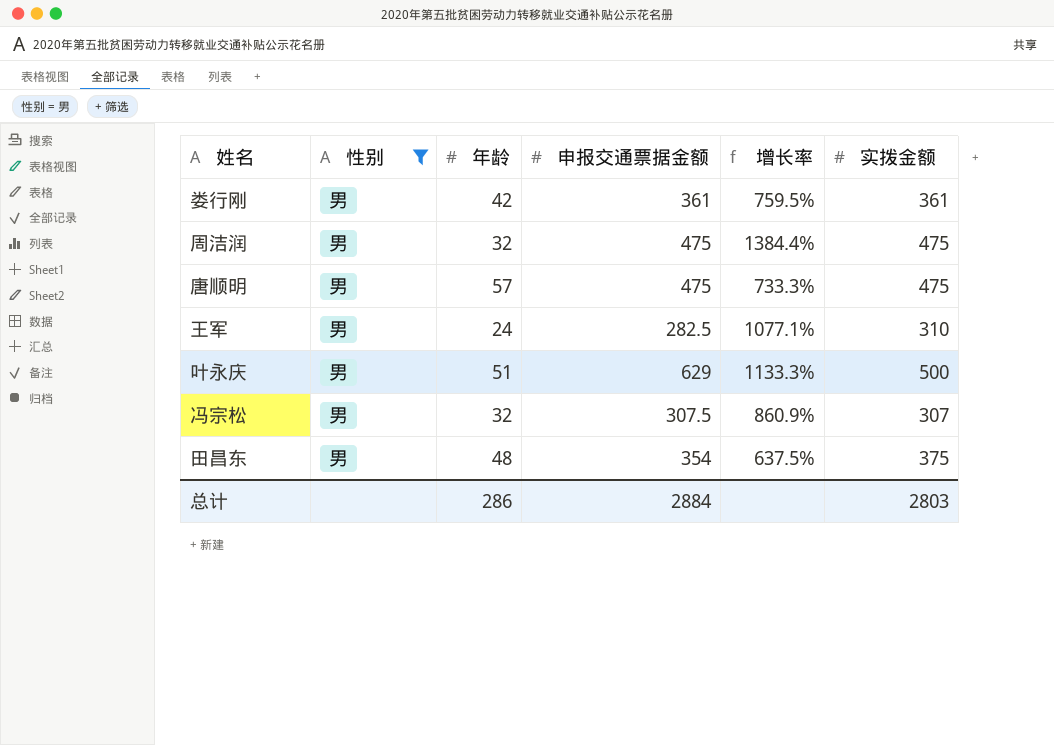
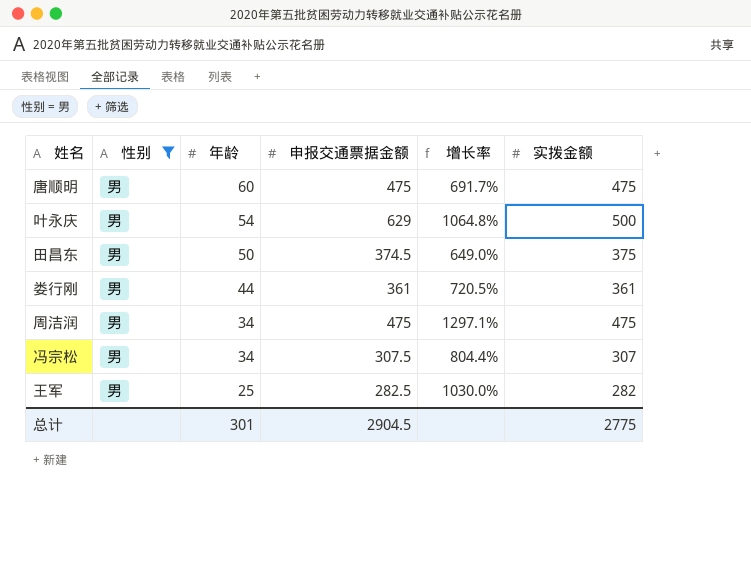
row order: none -> 年龄 descending
唐顺明 | 年龄: 57 -> 60
唐顺明 | 增长率: 733.3% -> 691.7%
叶永庆 | 年龄: 51 -> 54
叶永庆 | 增长率: 1133.3% -> 1064.8%
田昌东 | 年龄: 48 -> 50
田昌东 | 申报交通票据金额: 354 -> 374.5
田昌东 | 增长率: 637.5% -> 649.0%
娄行刚 | 年龄: 42 -> 44
娄行刚 | 增长率: 759.5% -> 720.5%
周洁润 | 年龄: 32 -> 34
周洁润 | 增长率: 1384.4% -> 1297.1%
冯宗松 | 年龄: 32 -> 34
冯宗松 | 增长率: 860.9% -> 804.4%
王军 | 年龄: 24 -> 25
王军 | 增长率: 1077.1% -> 1030.0%
王军 | 实拨金额: 310 -> 282
总计 | 年龄: 286 -> 301
总计 | 申报交通票据金额: 2884 -> 2904.5
总计 | 实拨金额: 2803 -> 2775

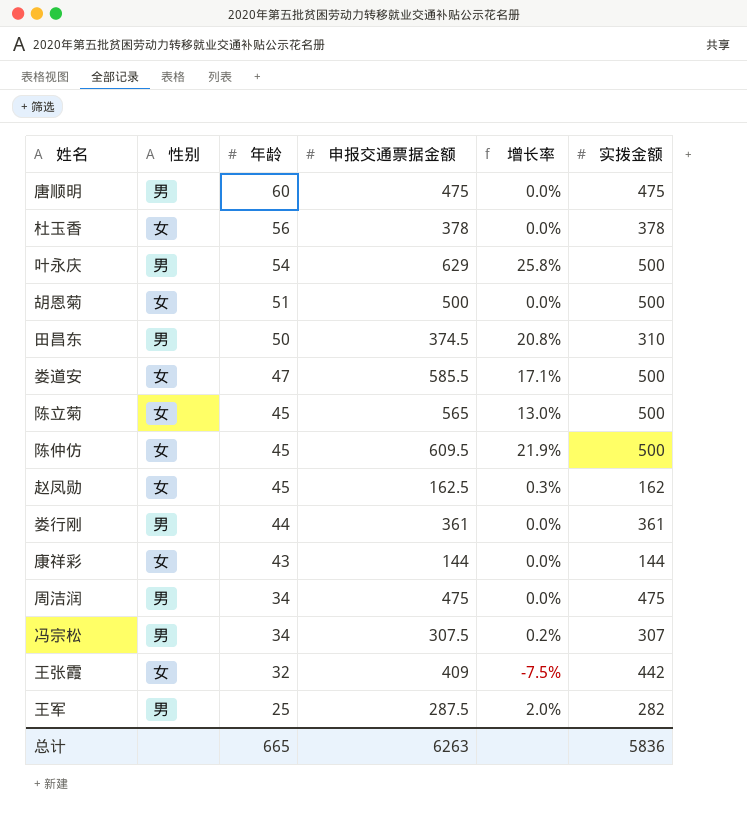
filter: 性别 = 男 -> none
column 增长率 | formula: ([申报交通票据金额] - [年龄]) / [年龄] -> ([申报交通票据金额] - [实拨金额]) / [实拨金额]
田昌东 | 实拨金额: 375 -> 310
王军 | 申报交通票据金额: 282.5 -> 287.5
总计 | 年龄: 301 -> 665
总计 | 申报交通票据金额: 2904.5 -> 6263
总计 | 实拨金额: 2775 -> 5836

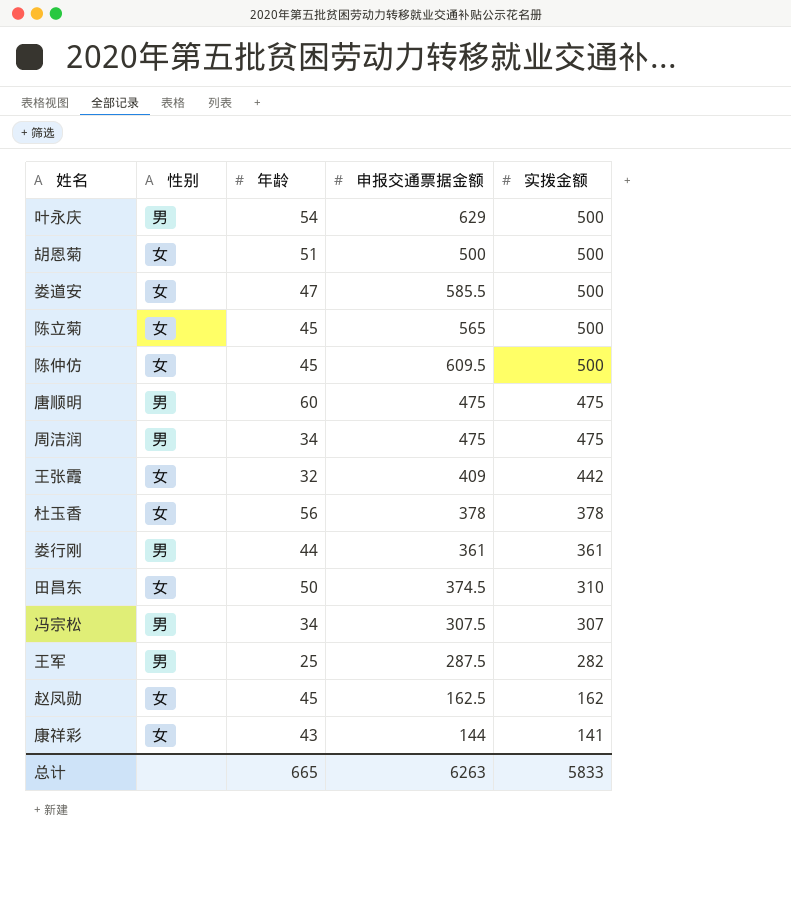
row order: 年龄 descending -> 实拨金额 descending
column 增长率 | formula: ([申报交通票据金额] - [实拨金额]) / [实拨金额] -> none
田昌东 | 性别: 男 -> 女
康祥彩 | 实拨金额: 144 -> 141
总计 | 实拨金额: 5836 -> 5833

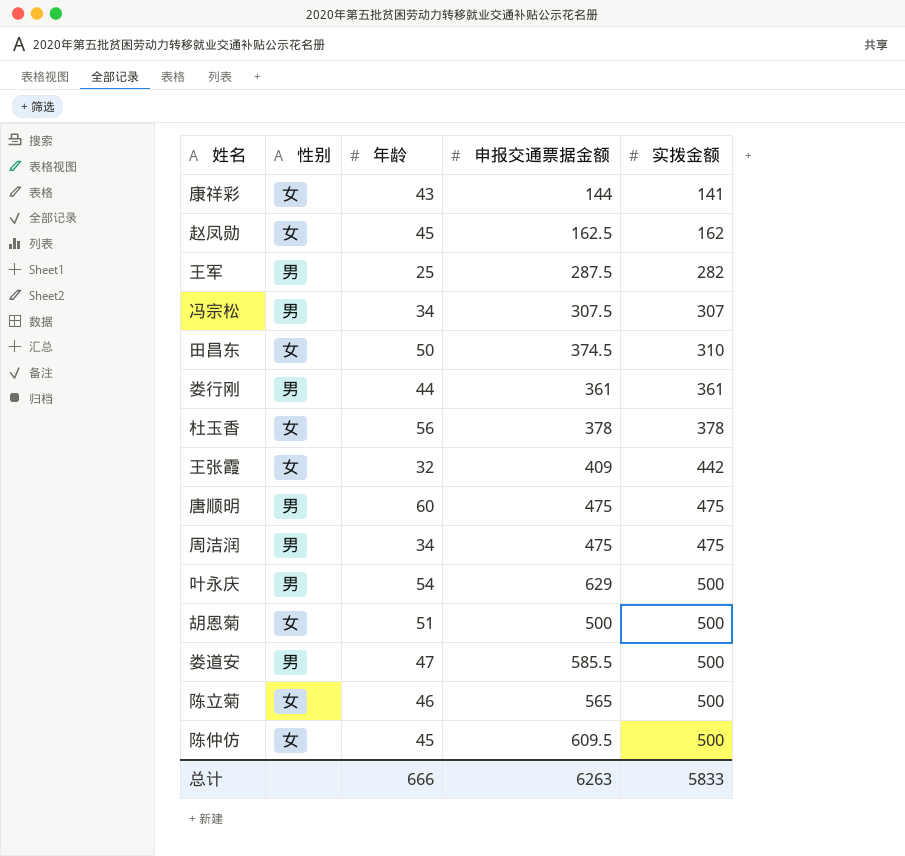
row order: 实拨金额 descending -> 实拨金额 ascending
娄道安 | 性别: 女 -> 男
陈立菊 | 年龄: 45 -> 46
总计 | 年龄: 665 -> 666

